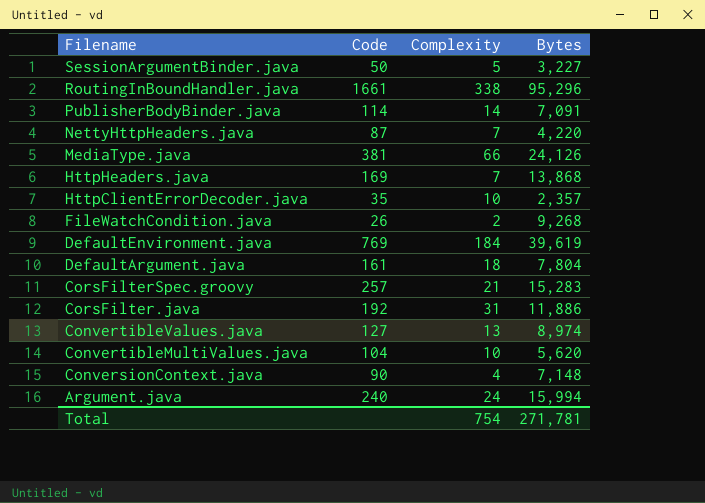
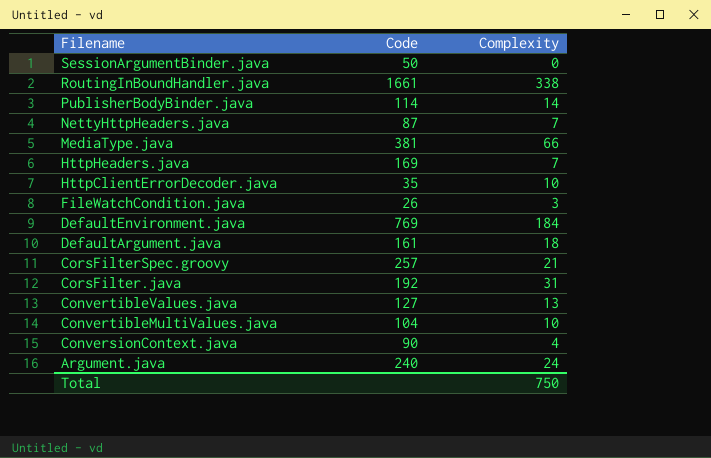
column Bytes | position: 4 -> none
SessionArgumentBinder.java | Complexity: 5 -> 0
FileWatchCondition.java | Complexity: 2 -> 3
Total | Complexity: 754 -> 750

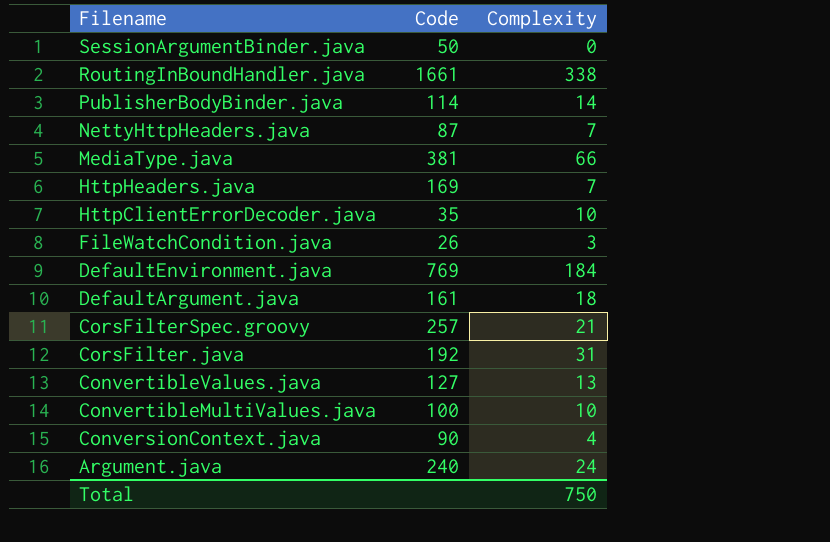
ConvertibleMultiValues.java | Code: 104 -> 100

